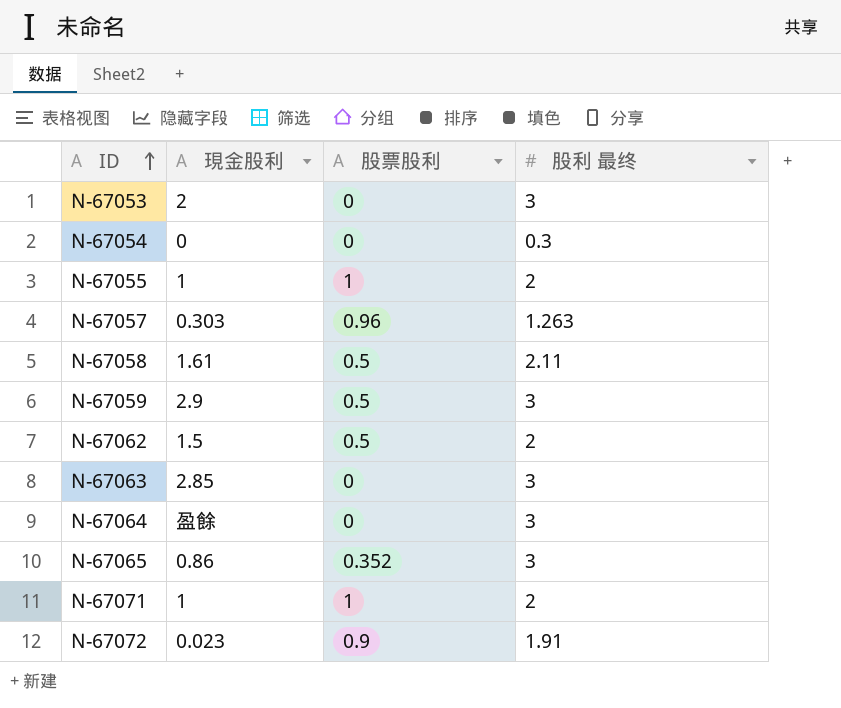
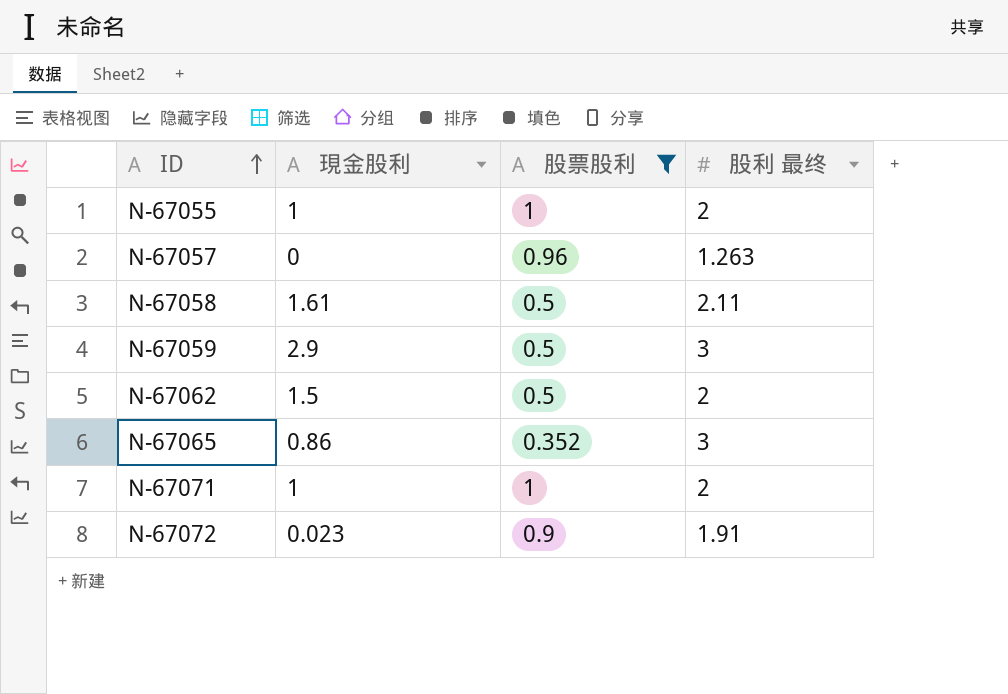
filter: none -> 股票股利 != 0
N-67057 | 現金股利: 0.303 -> 0

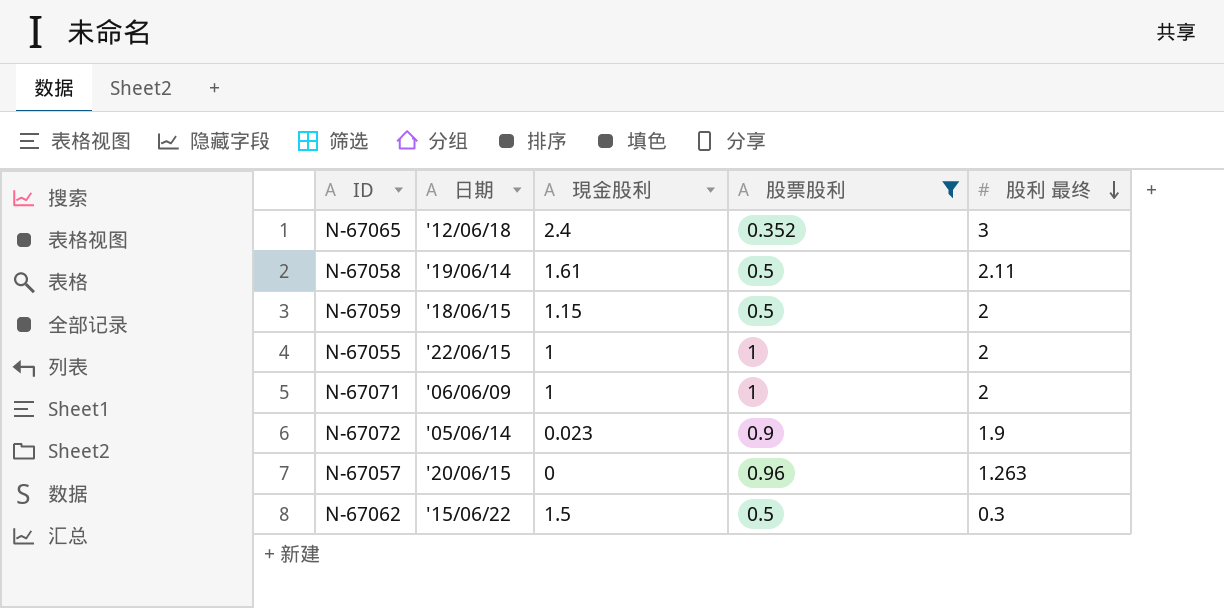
row order: ID ascending -> 股利 最终 descending
column 日期 | position: none -> 2
N-67065 | 現金股利: 0.86 -> 2.4
N-67059 | 現金股利: 2.9 -> 1.15
N-67059 | 股利 最终: 3 -> 2
N-67072 | 股利 最终: 1.91 -> 1.9
N-67062 | 股利 最终: 2 -> 0.3

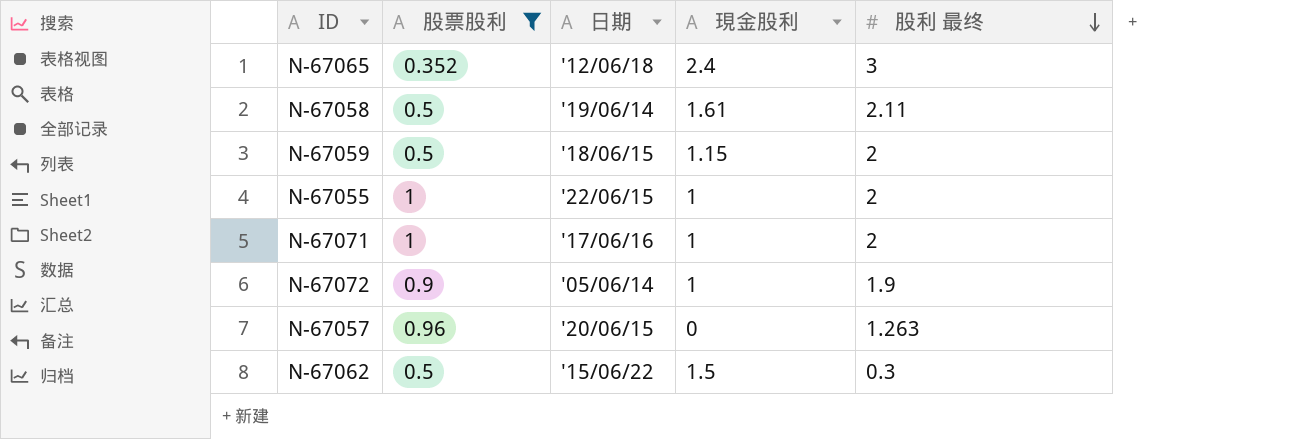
column 股票股利 | position: 4 -> 2
N-67071 | 日期: '06/06/09 -> '17/06/16
N-67072 | 現金股利: 0.023 -> 1

